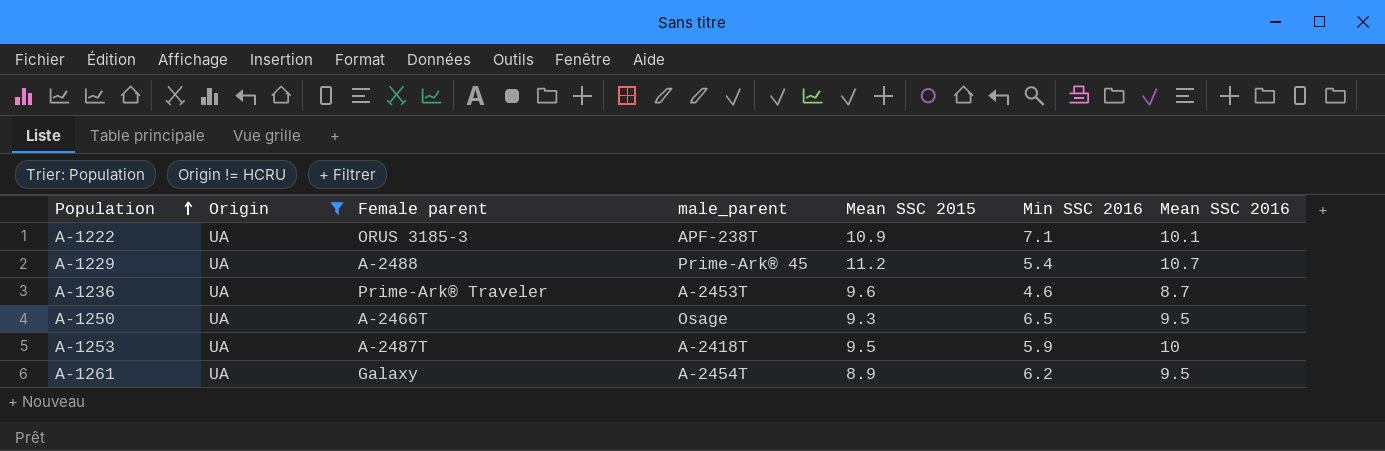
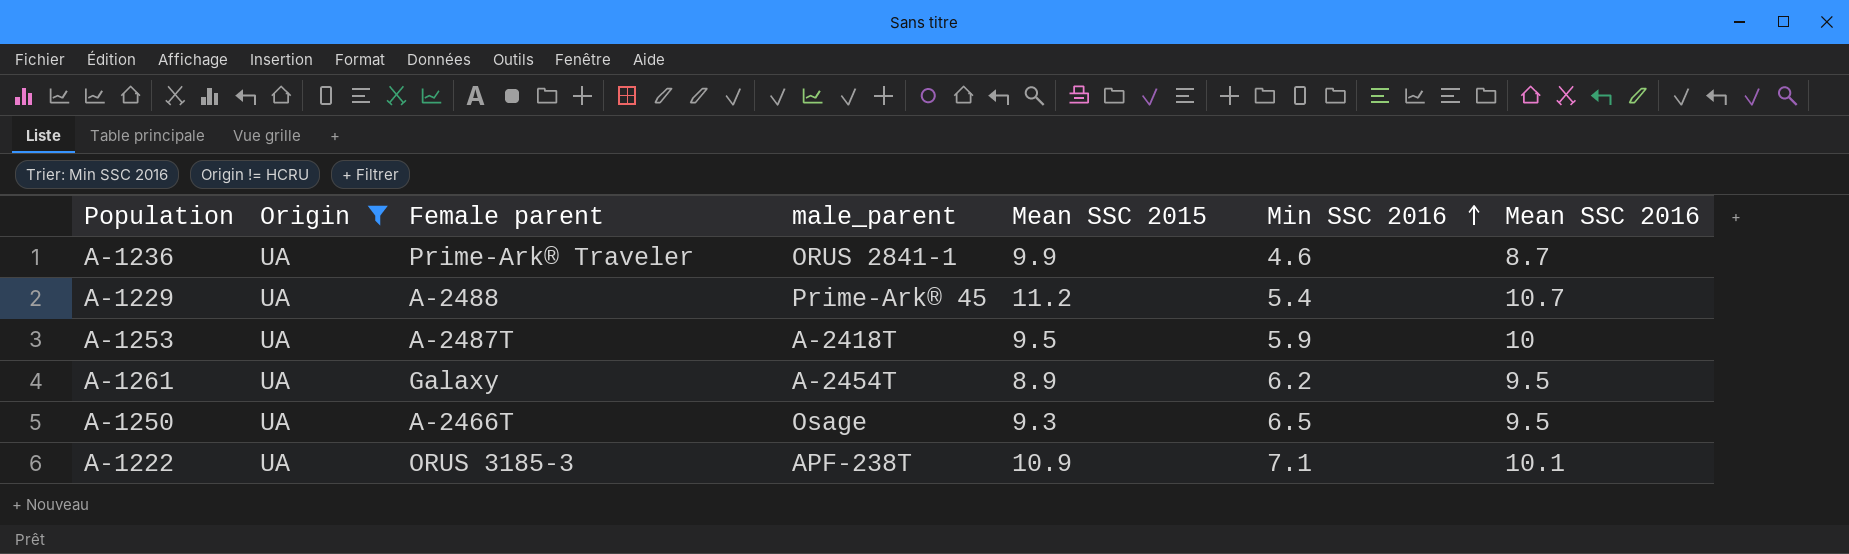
row order: Population ascending -> Min SSC 2016 ascending
A-1236 | male_parent: A-2453T -> ORUS 2841-1
A-1236 | Mean SSC 2015: 9.6 -> 9.9

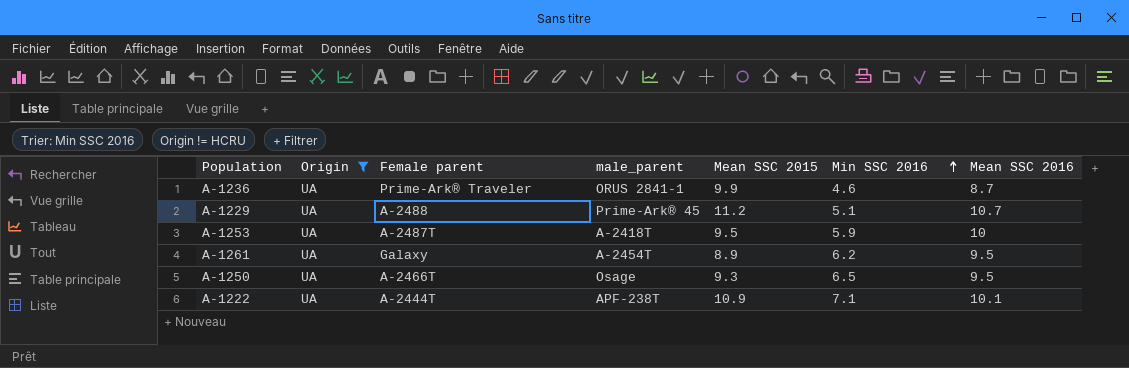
A-1229 | Min SSC 2016: 5.4 -> 5.1
A-1222 | Female parent: ORUS 3185-3 -> A-2444T

